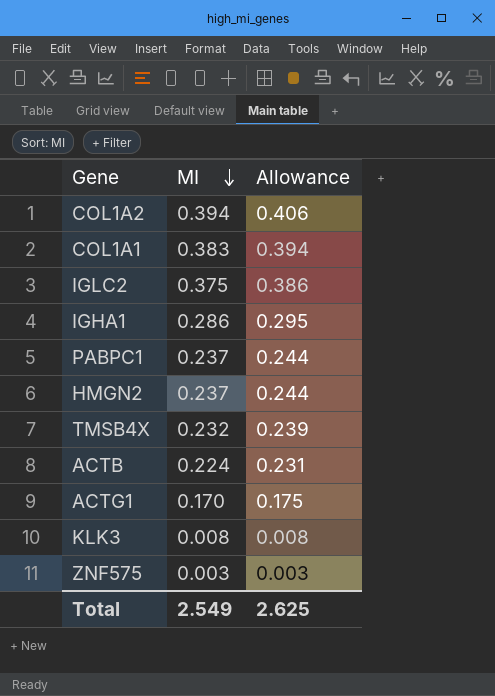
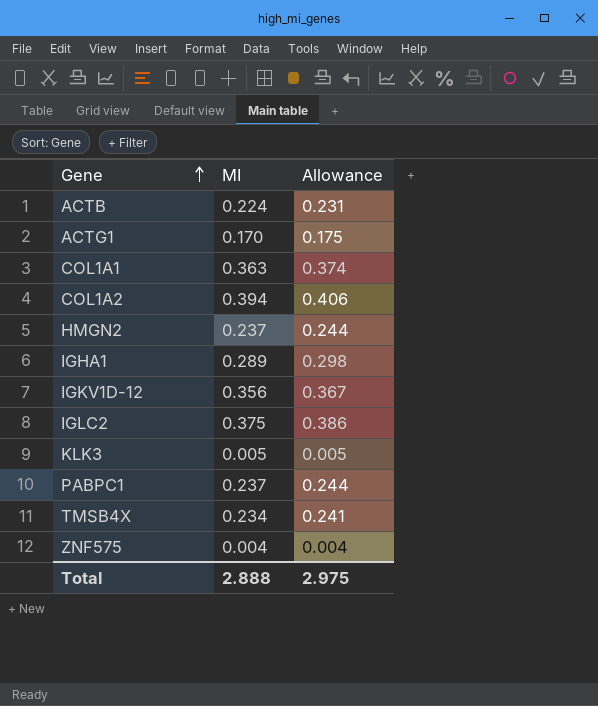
row order: MI descending -> Gene ascending
COL1A1 | MI: 0.383 -> 0.363
COL1A1 | Allowance: 0.394 -> 0.374
IGHA1 | MI: 0.286 -> 0.289
IGHA1 | Allowance: 0.295 -> 0.298
row IGKV1D-12: none -> 0.356 | 0.367
KLK3 | MI: 0.008 -> 0.005
KLK3 | Allowance: 0.008 -> 0.005
TMSB4X | MI: 0.232 -> 0.234
TMSB4X | Allowance: 0.239 -> 0.241
ZNF575 | MI: 0.003 -> 0.004
ZNF575 | Allowance: 0.003 -> 0.004
Total | MI: 2.549 -> 2.888
Total | Allowance: 2.625 -> 2.975

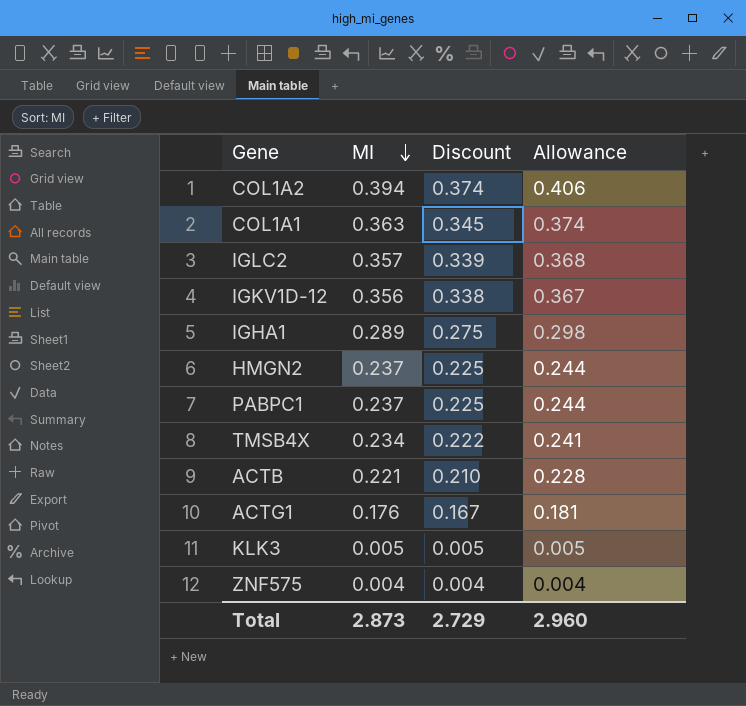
row order: Gene ascending -> MI descending
column Discount | formula: none -> [MI] * 0.95
IGLC2 | MI: 0.375 -> 0.357
IGLC2 | Allowance: 0.386 -> 0.368
ACTB | MI: 0.224 -> 0.221
ACTB | Allowance: 0.231 -> 0.228
ACTG1 | MI: 0.170 -> 0.176
ACTG1 | Allowance: 0.175 -> 0.181
Total | MI: 2.888 -> 2.873
Total | Allowance: 2.975 -> 2.960

